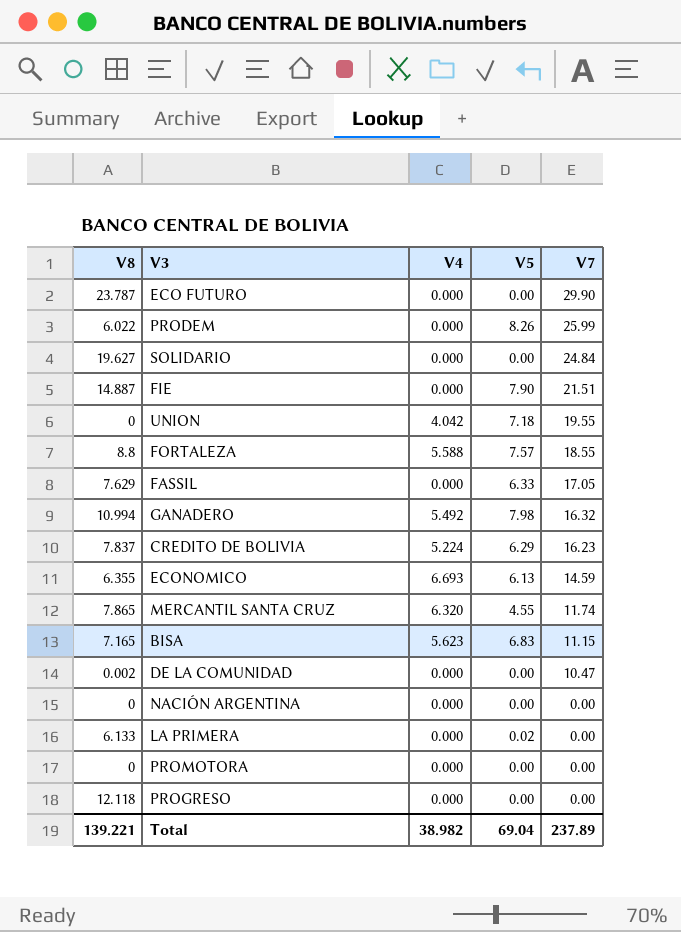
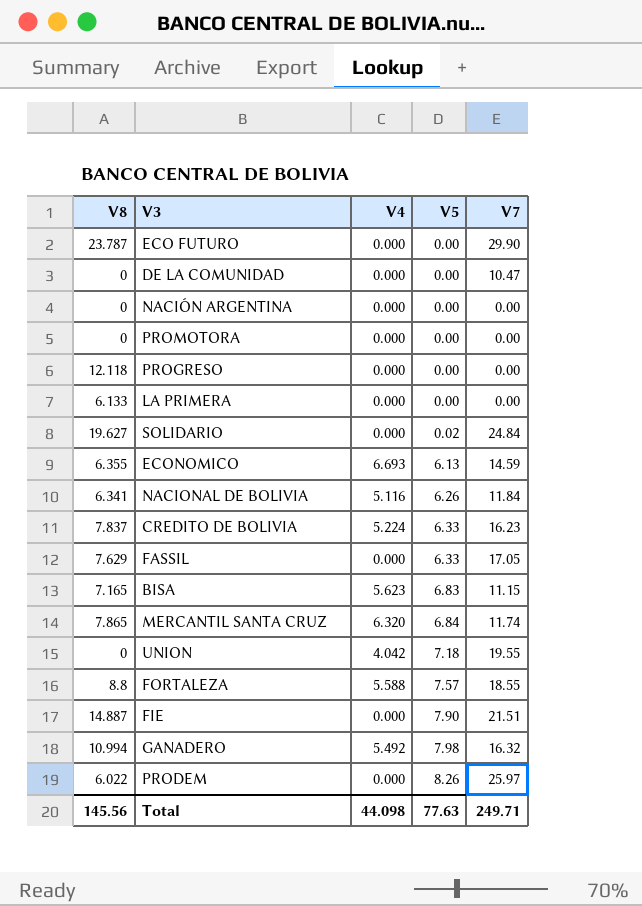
row order: V7 descending -> V5 ascending
DE LA COMUNIDAD | V8: 0.002 -> 0
LA PRIMERA | V5: 0.02 -> 0.00
SOLIDARIO | V5: 0.00 -> 0.02
row NACIONAL DE BOLIVIA: none -> 6.341 | 5.116 | 6.26 | 11.84
CREDITO DE BOLIVIA | V5: 6.29 -> 6.33
MERCANTIL SANTA CRUZ | V5: 4.55 -> 6.84
PRODEM | V7: 25.99 -> 25.97
Total | V8: 139.221 -> 145.56
Total | V4: 38.982 -> 44.098
Total | V5: 69.04 -> 77.63
Total | V7: 237.89 -> 249.71

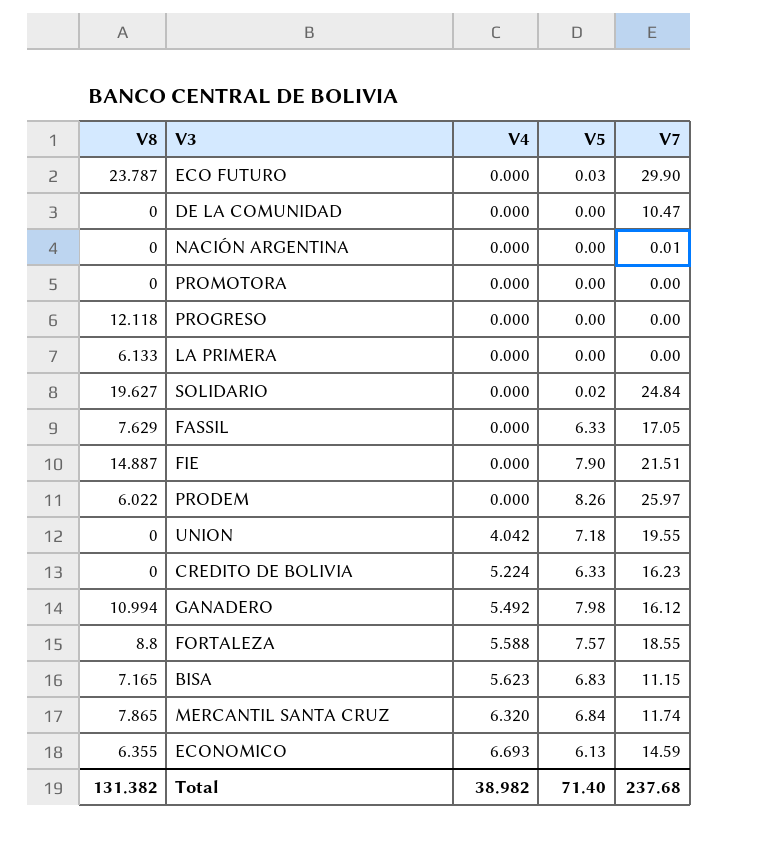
row order: V5 ascending -> V4 ascending
row NACIONAL DE BOLIVIA: 6.341 | 5.116 | 6.26 | 11.84 -> none
ECO FUTURO | V5: 0.00 -> 0.03
NACIÓN ARGENTINA | V7: 0.00 -> 0.01
CREDITO DE BOLIVIA | V8: 7.837 -> 0
GANADERO | V7: 16.32 -> 16.12
Total | V8: 145.56 -> 131.382
Total | V4: 44.098 -> 38.982
Total | V5: 77.63 -> 71.40
Total | V7: 249.71 -> 237.68

